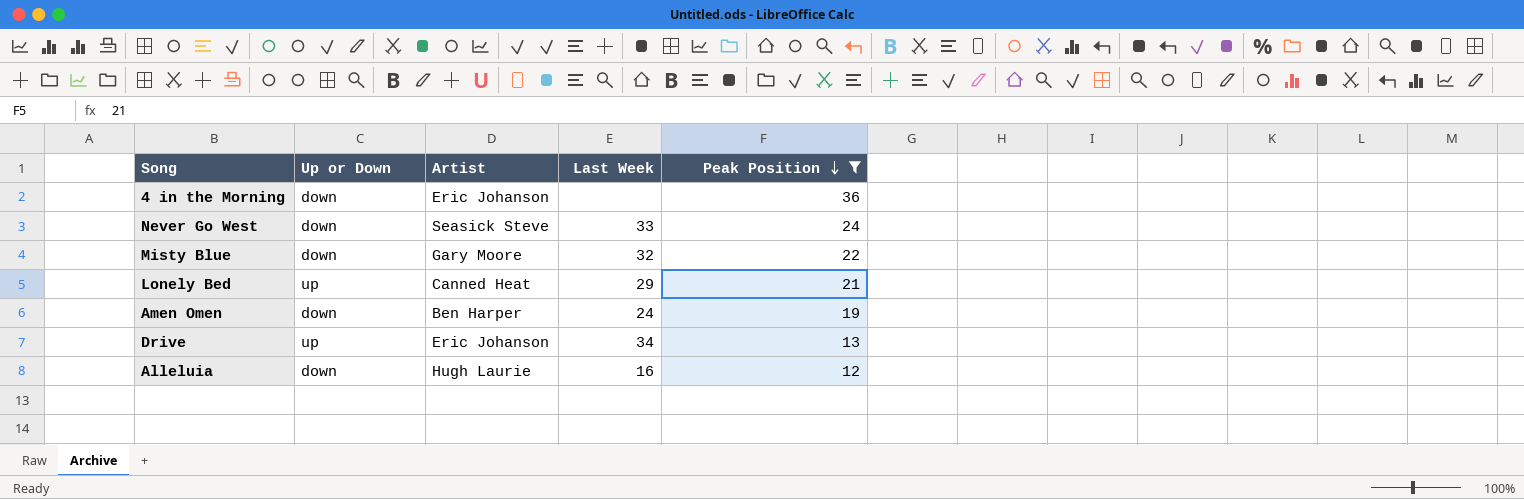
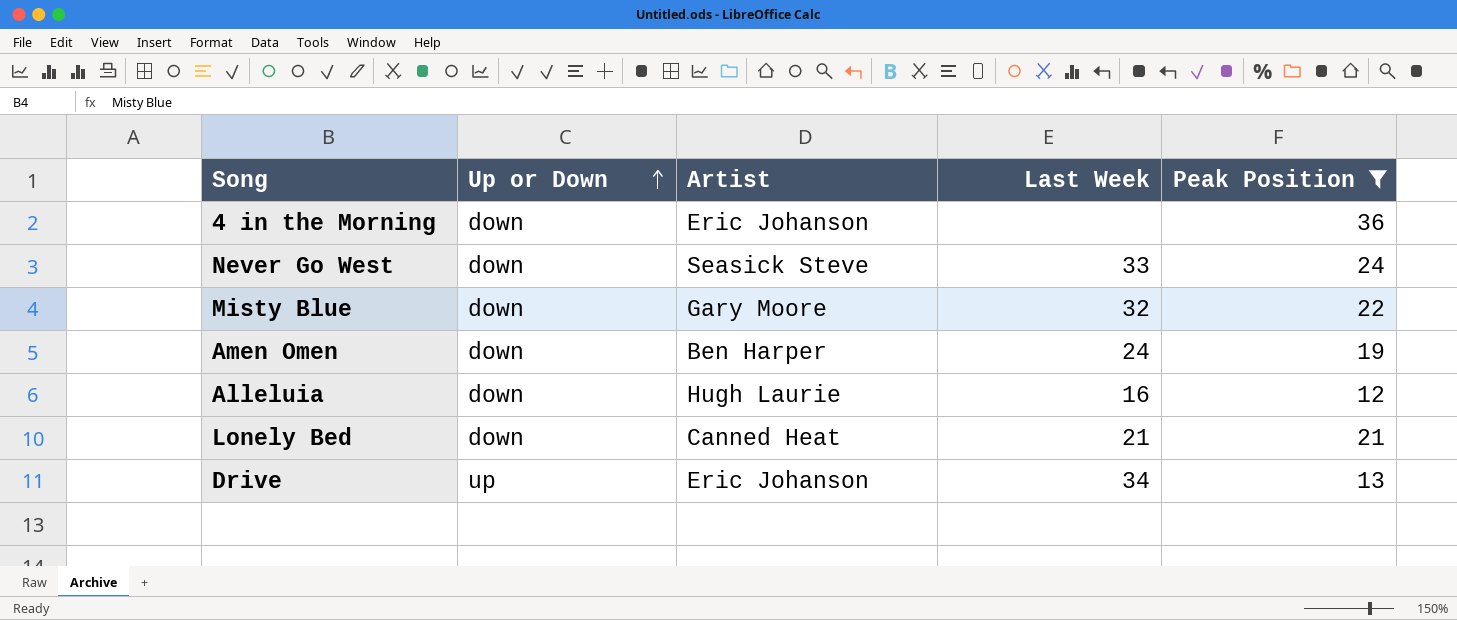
row order: Peak Position descending -> Up or Down ascending
Lonely Bed | Up or Down: up -> down
Lonely Bed | Last Week: 29 -> 21

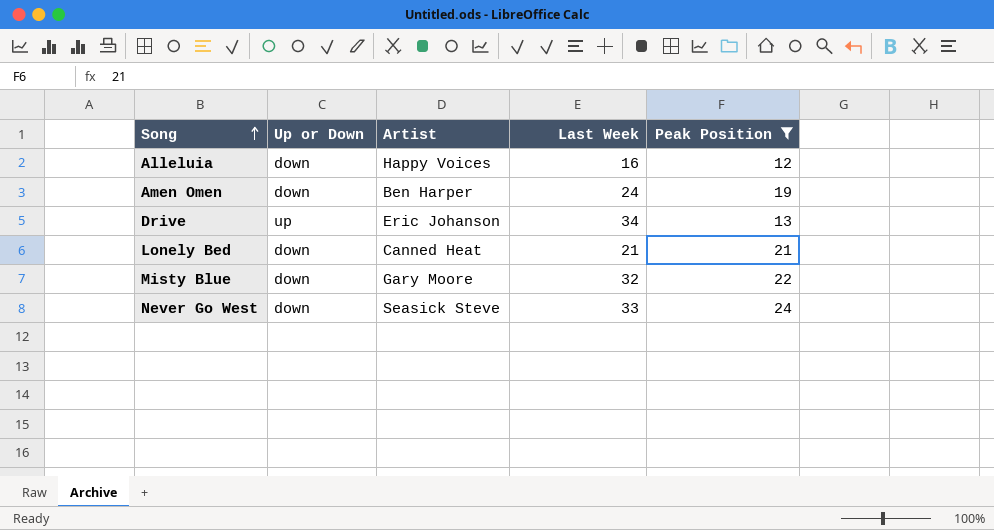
row order: Up or Down ascending -> Song ascending
row 4 in the Morning: down | Eric Johanson | none | 36 -> none
Alleluia | Artist: Hugh Laurie -> Happy Voices

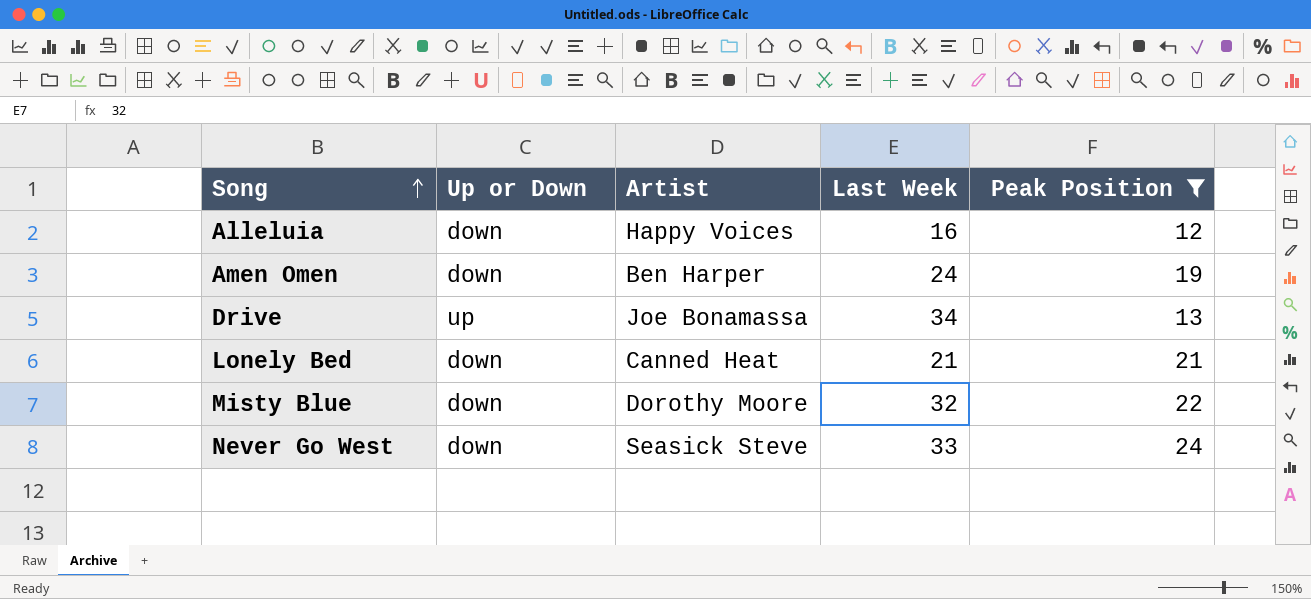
Drive | Artist: Eric Johanson -> Joe Bonamassa
Misty Blue | Artist: Gary Moore -> Dorothy Moore

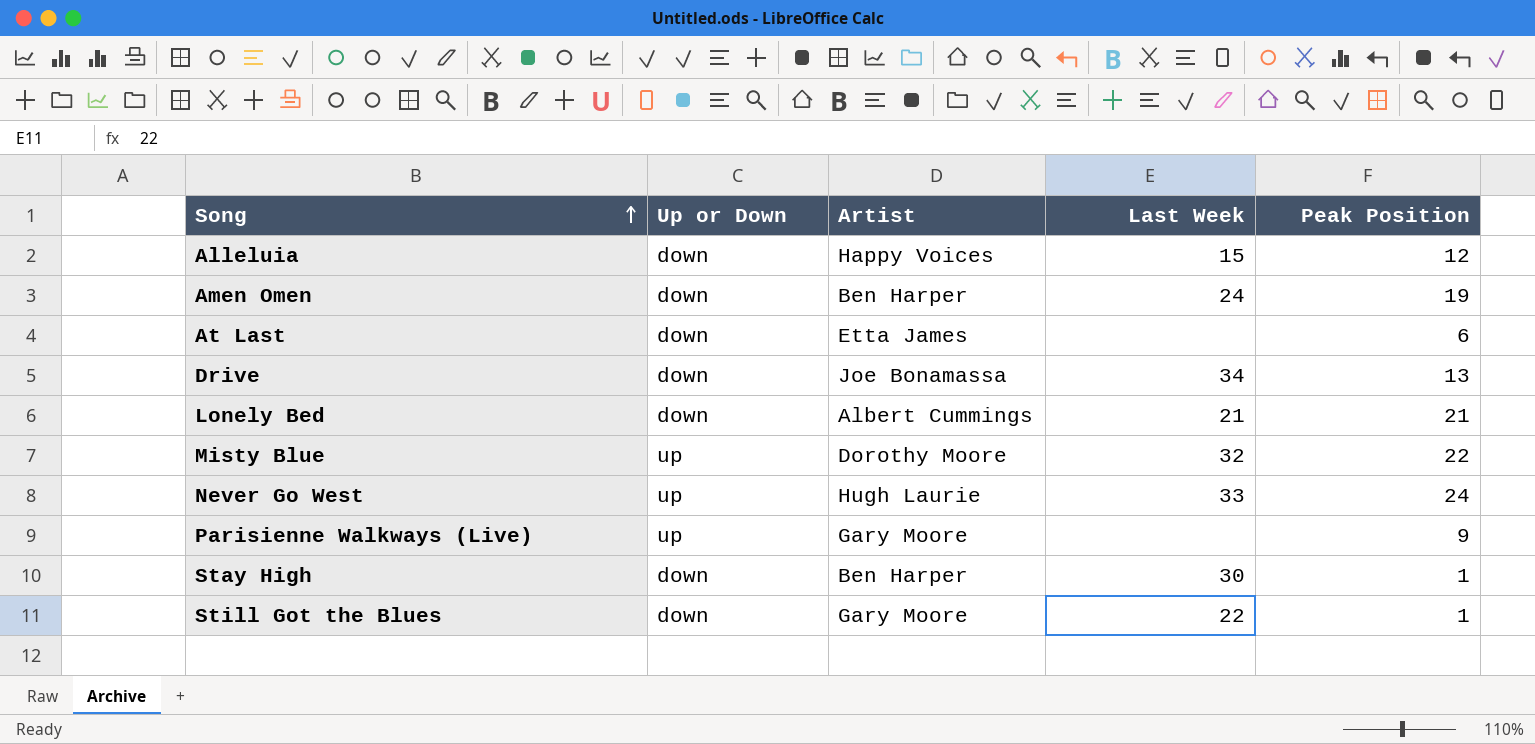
filter: Peak Position >= 12 -> none
Alleluia | Last Week: 16 -> 15
Drive | Up or Down: up -> down
Lonely Bed | Artist: Canned Heat -> Albert Cummings
Misty Blue | Up or Down: down -> up
Never Go West | Up or Down: down -> up
Never Go West | Artist: Seasick Steve -> Hugh Laurie

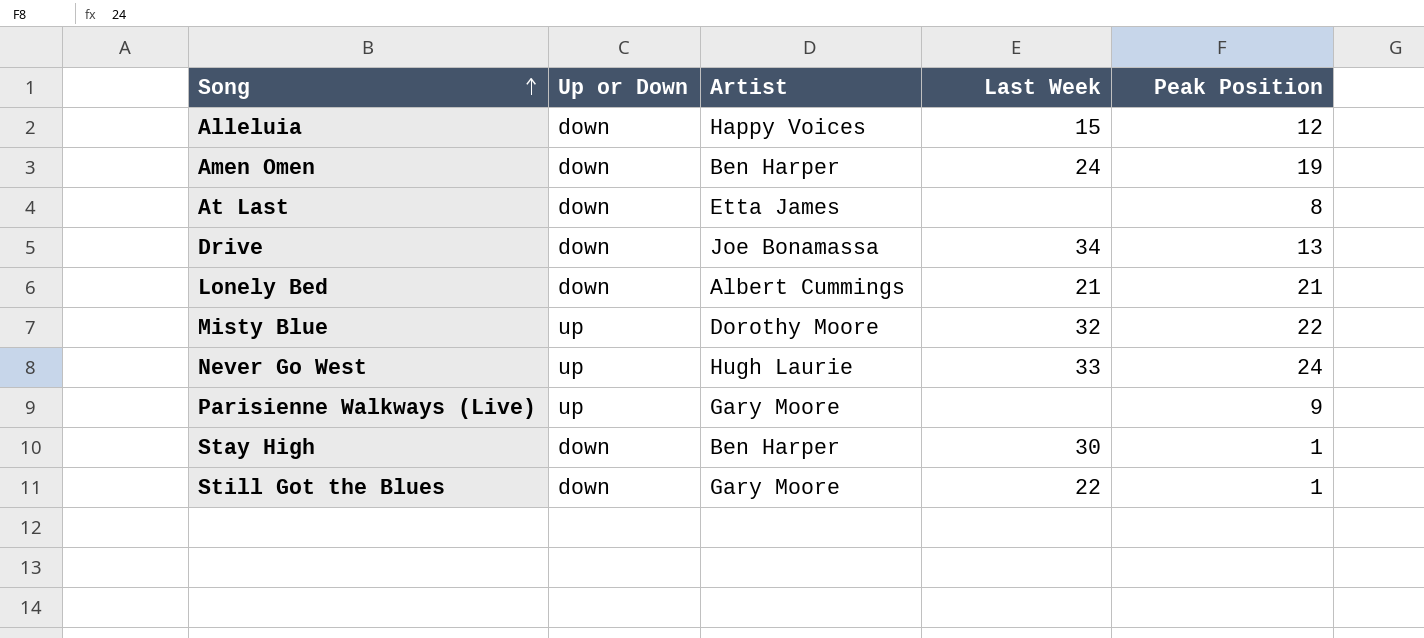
At Last | Peak Position: 6 -> 8

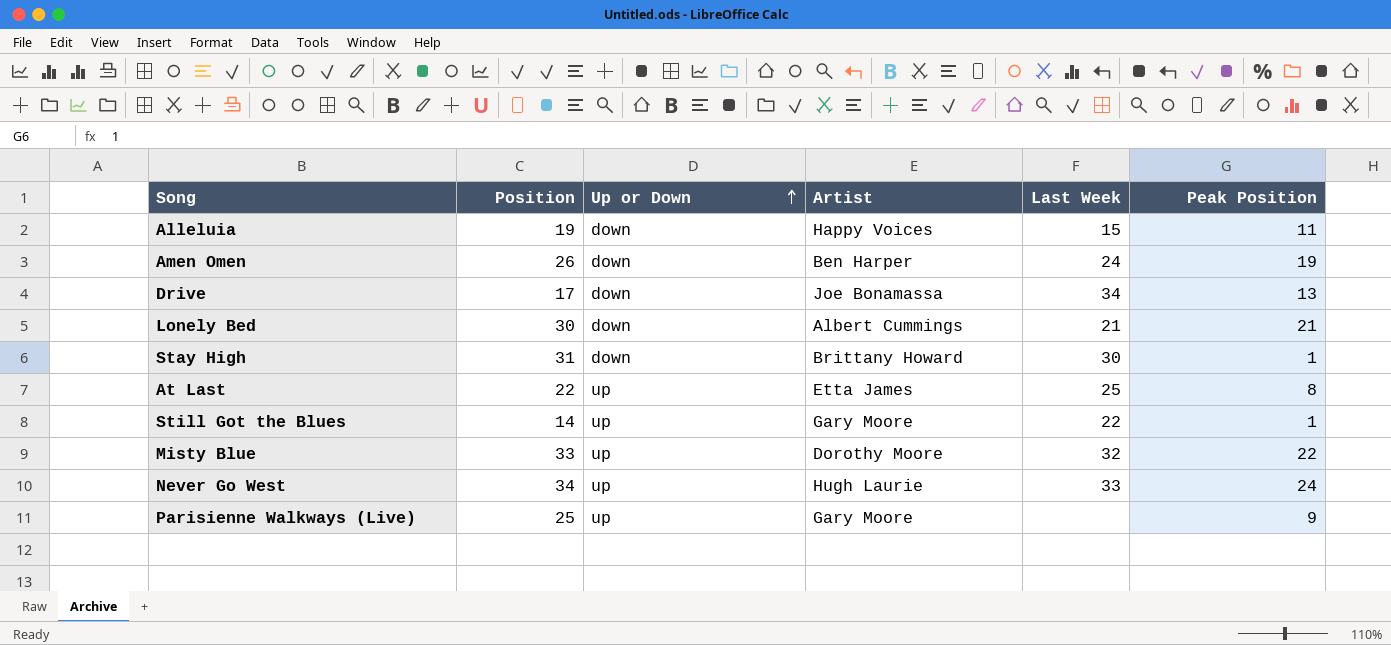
row order: Song ascending -> Up or Down ascending
column Position | position: none -> 2
Alleluia | Peak Position: 12 -> 11
Stay High | Artist: Ben Harper -> Brittany Howard
At Last | Up or Down: down -> up
At Last | Last Week: none -> 25
Still Got the Blues | Up or Down: down -> up

